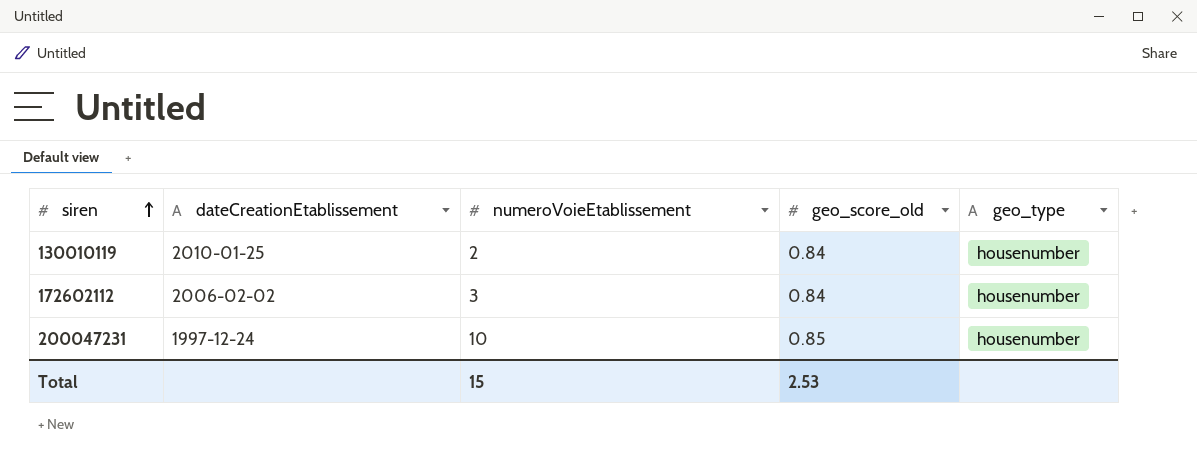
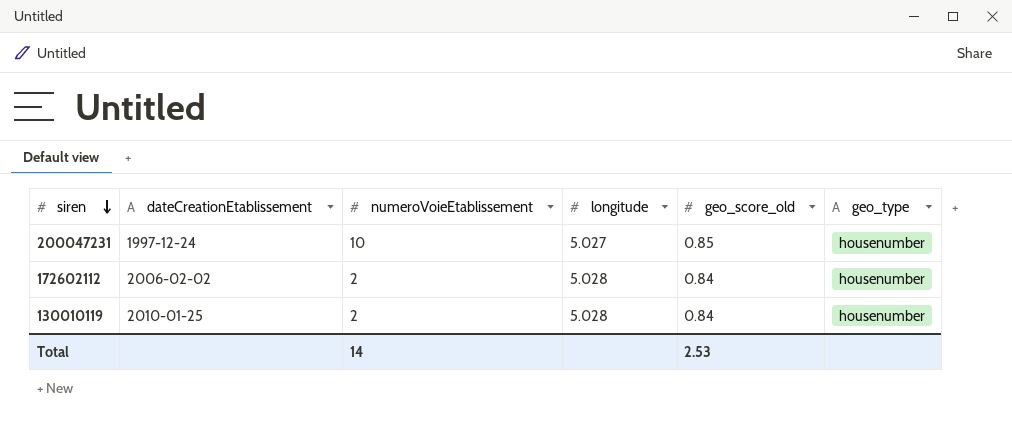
row order: siren ascending -> siren descending
column longitude | position: none -> 4
172602112 | numeroVoieEtablissement: 3 -> 2
Total | numeroVoieEtablissement: 15 -> 14

